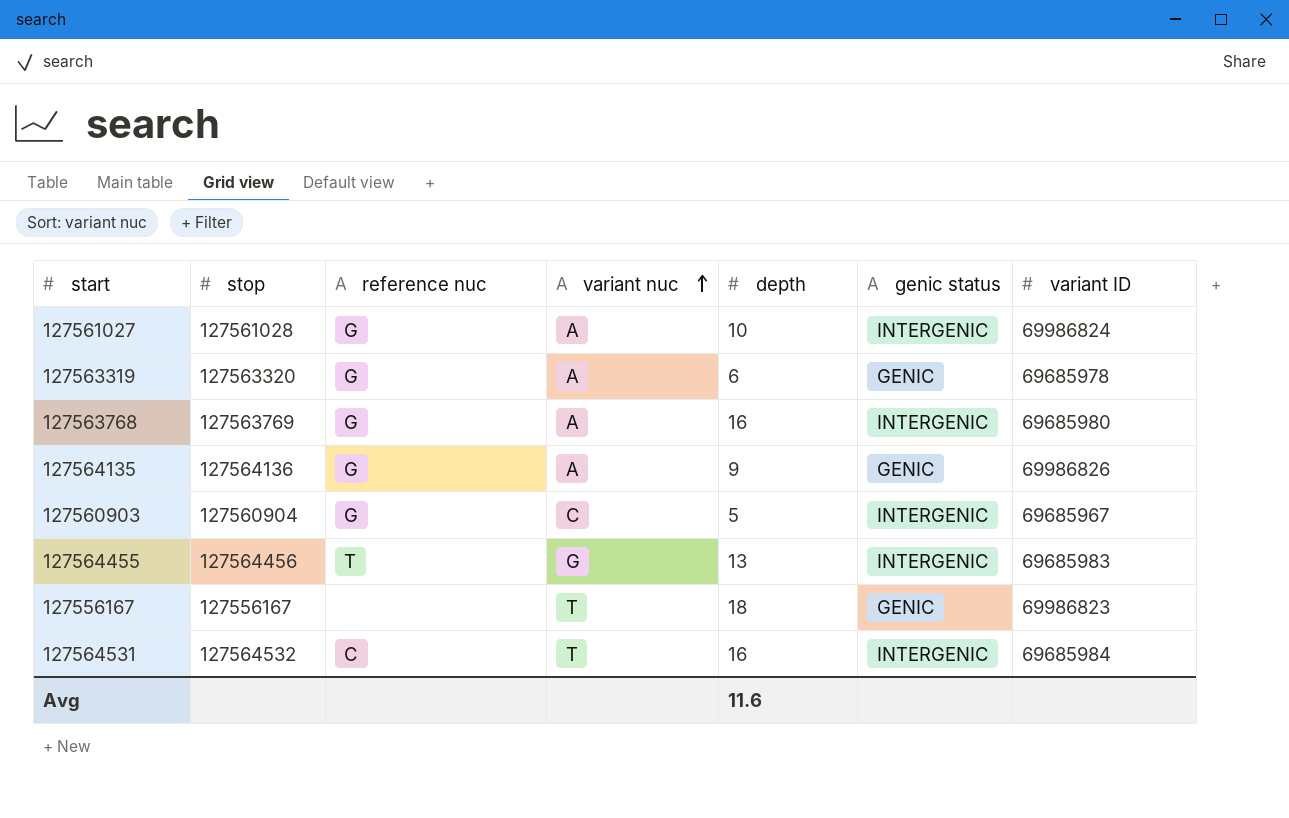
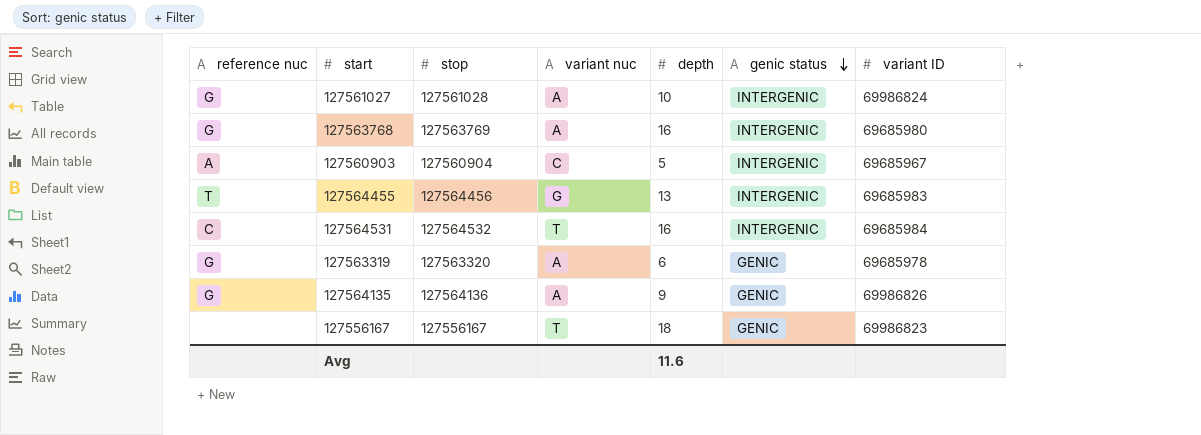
row order: variant nuc ascending -> genic status descending
column reference nuc | position: 3 -> 1
127560903 | reference nuc: G -> A

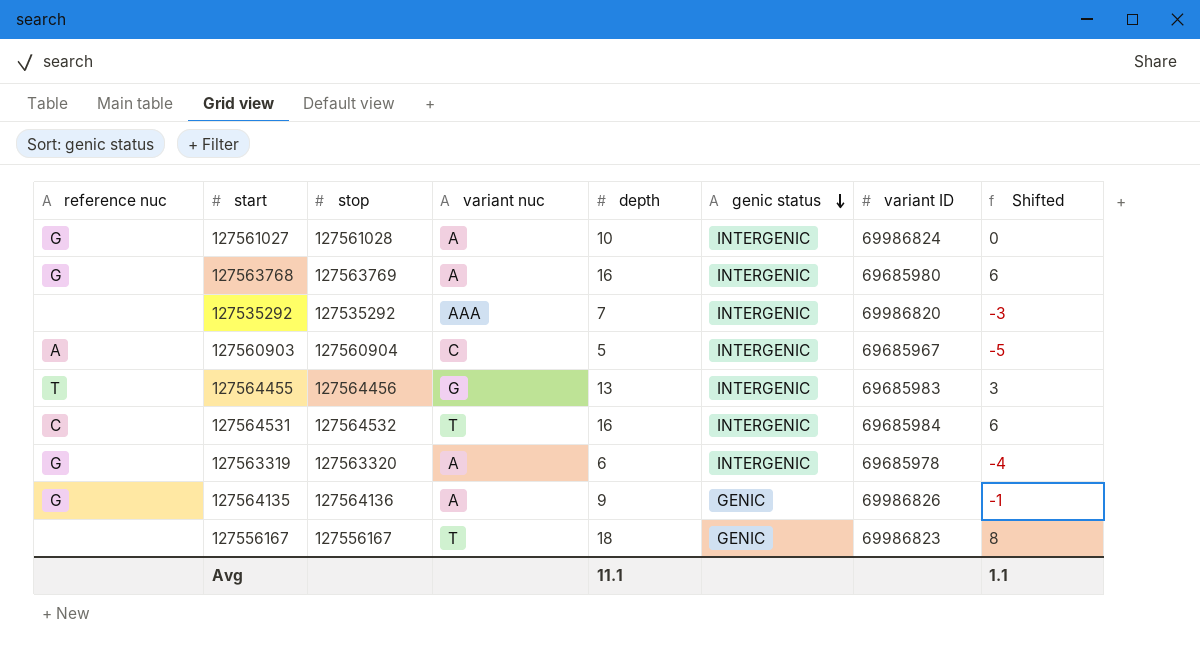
column Shifted | formula: none -> [depth] - 10
row 127535292: none -> none | 127535292 | AAA | 7 | INTERGENIC | 69986820 | -3
127563319 | genic status: GENIC -> INTERGENIC
Avg | depth: 11.6 -> 11.1

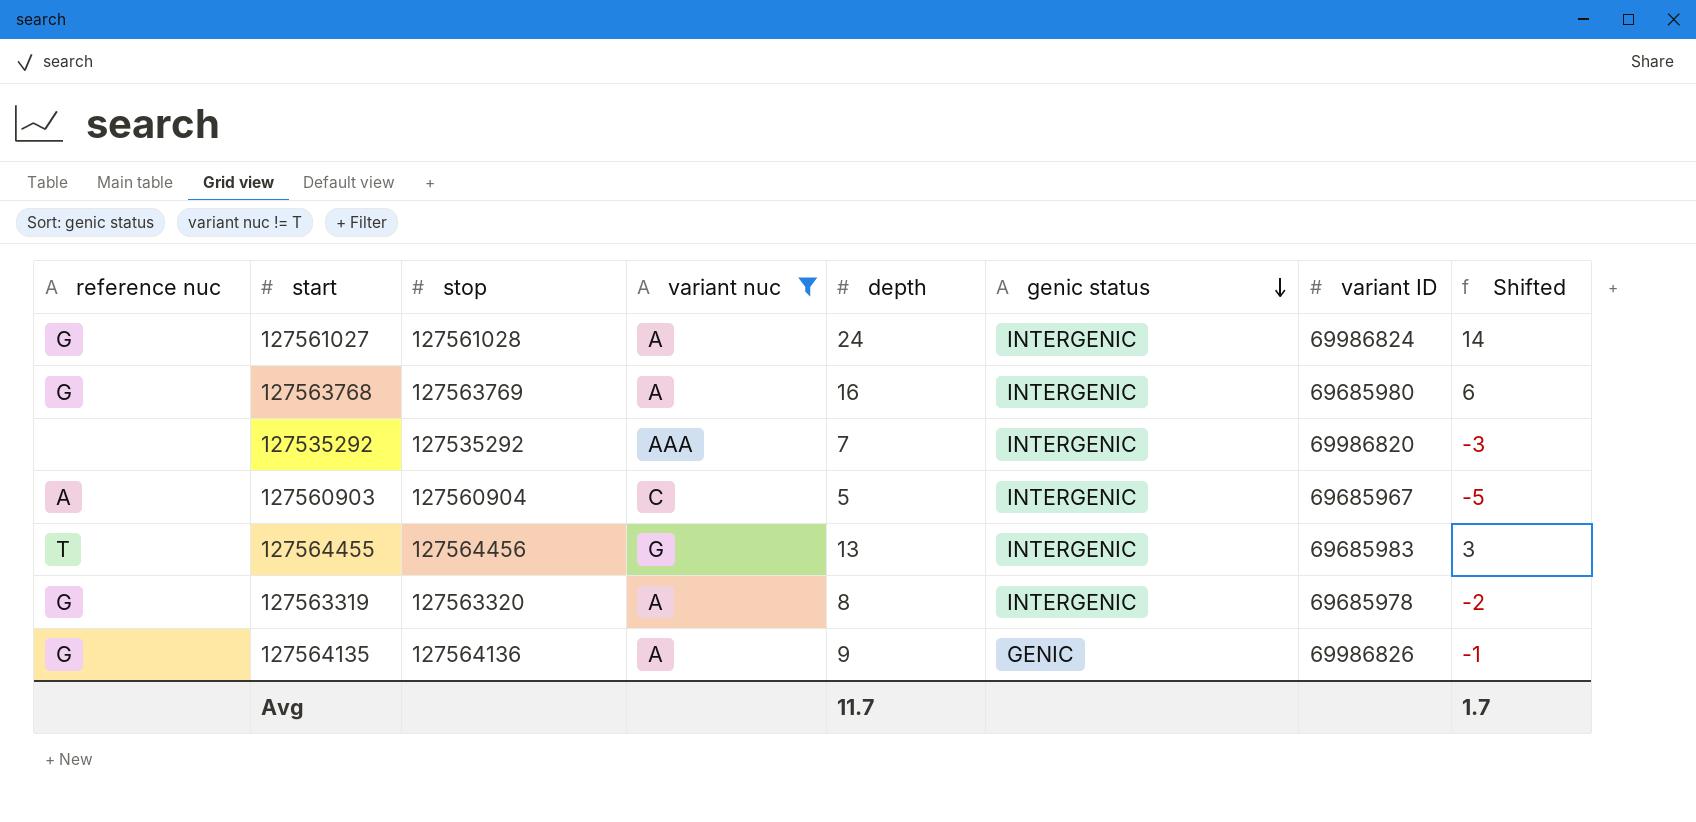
filter: none -> variant nuc != T
127561027 | depth: 10 -> 24
127561027 | Shifted: 0 -> 14
127563319 | depth: 6 -> 8
127563319 | Shifted: -4 -> -2
Avg | depth: 11.1 -> 11.7
Avg | Shifted: 1.1 -> 1.7

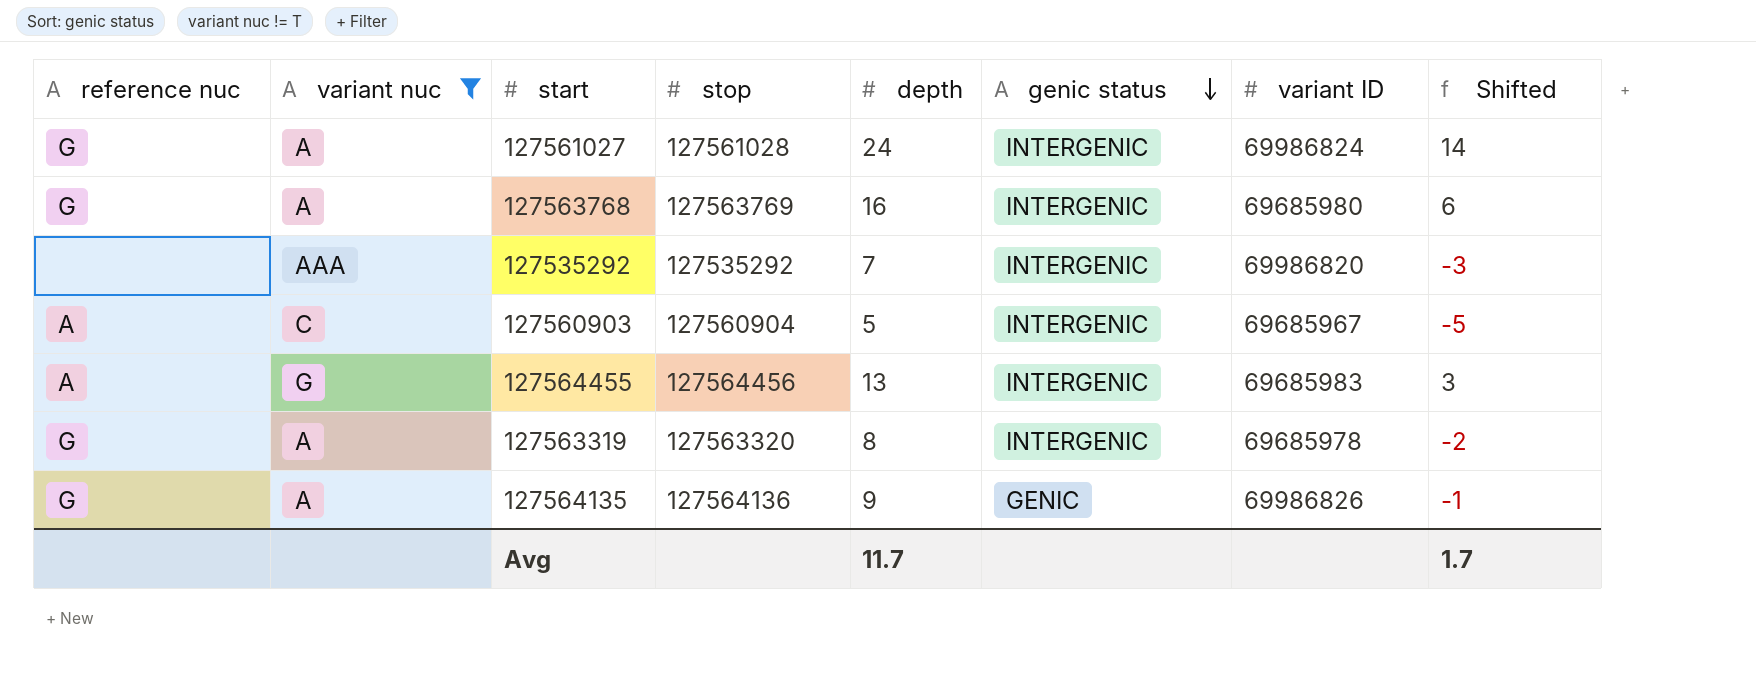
column variant nuc | position: 4 -> 2
127564455 | reference nuc: T -> A

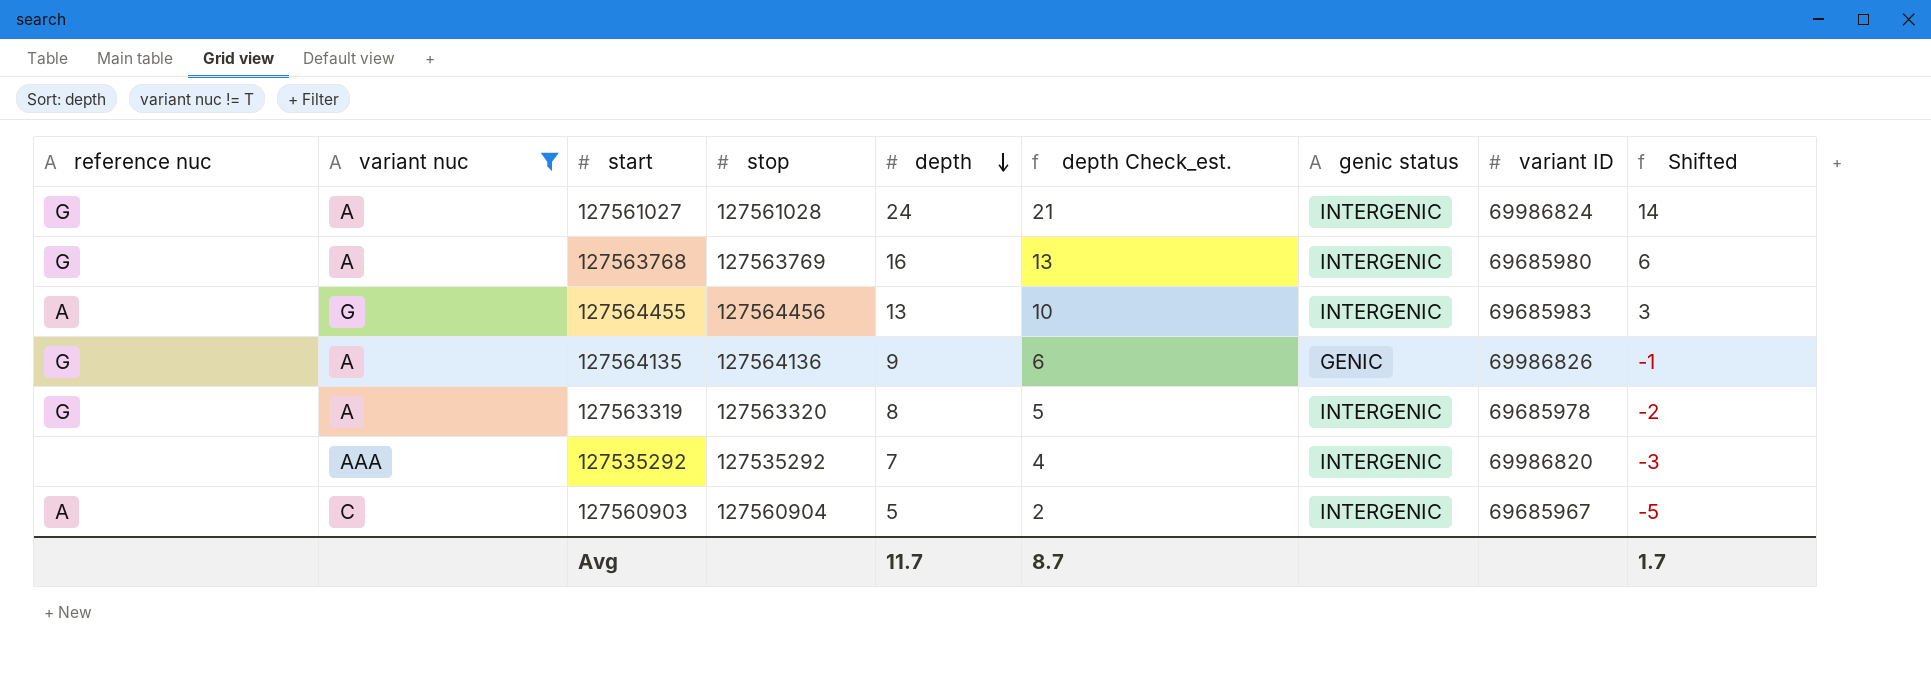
row order: genic status descending -> depth descending
column depth Check_est. | formula: none -> [depth] - 3

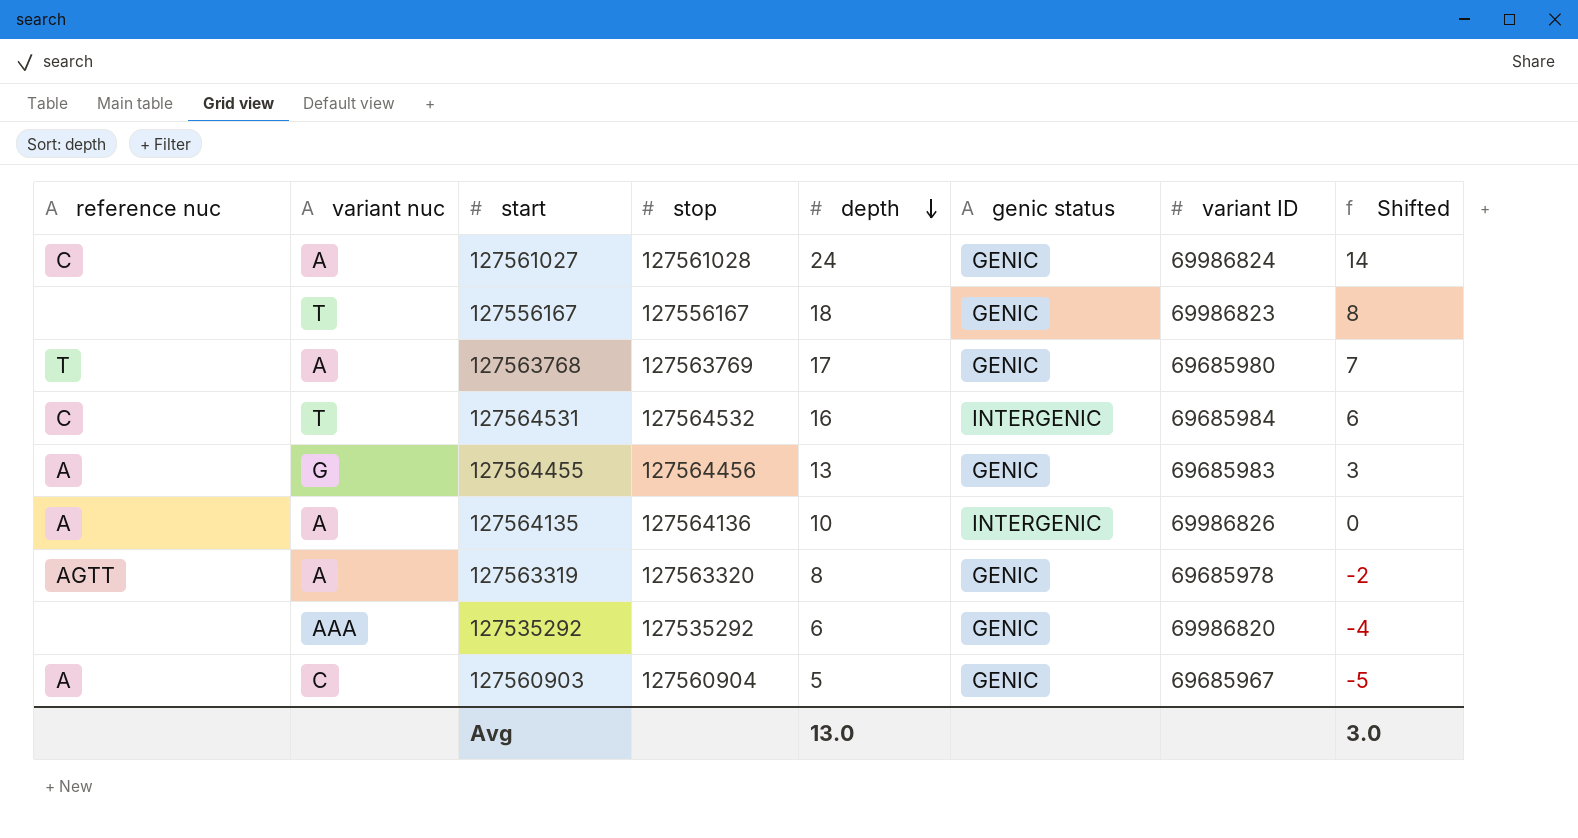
filter: variant nuc != T -> none
column depth Check_est. | formula: [depth] - 3 -> none
127561027 | reference nuc: G -> C
127561027 | genic status: INTERGENIC -> GENIC
127563768 | reference nuc: G -> T
127563768 | depth: 16 -> 17
127563768 | genic status: INTERGENIC -> GENIC
127563768 | Shifted: 6 -> 7
127564455 | genic status: INTERGENIC -> GENIC
127564135 | reference nuc: G -> A
127564135 | depth: 9 -> 10
127564135 | genic status: GENIC -> INTERGENIC
127564135 | Shifted: -1 -> 0
127563319 | reference nuc: G -> AGTT
127563319 | genic status: INTERGENIC -> GENIC
127535292 | depth: 7 -> 6
127535292 | genic status: INTERGENIC -> GENIC
127535292 | Shifted: -3 -> -4
127560903 | genic status: INTERGENIC -> GENIC
Avg | depth: 11.7 -> 13.0
Avg | Shifted: 1.7 -> 3.0

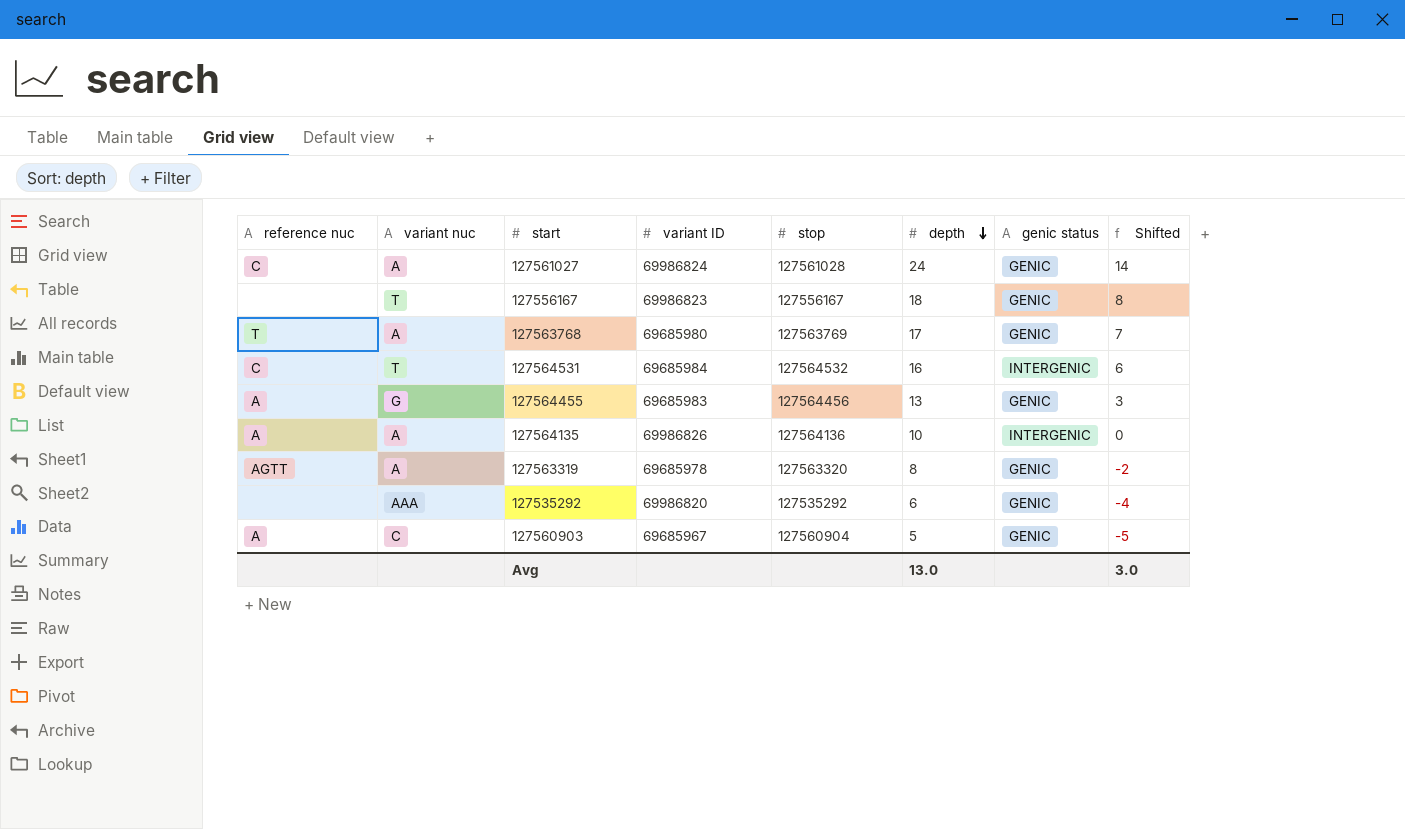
column variant ID | position: 7 -> 4

